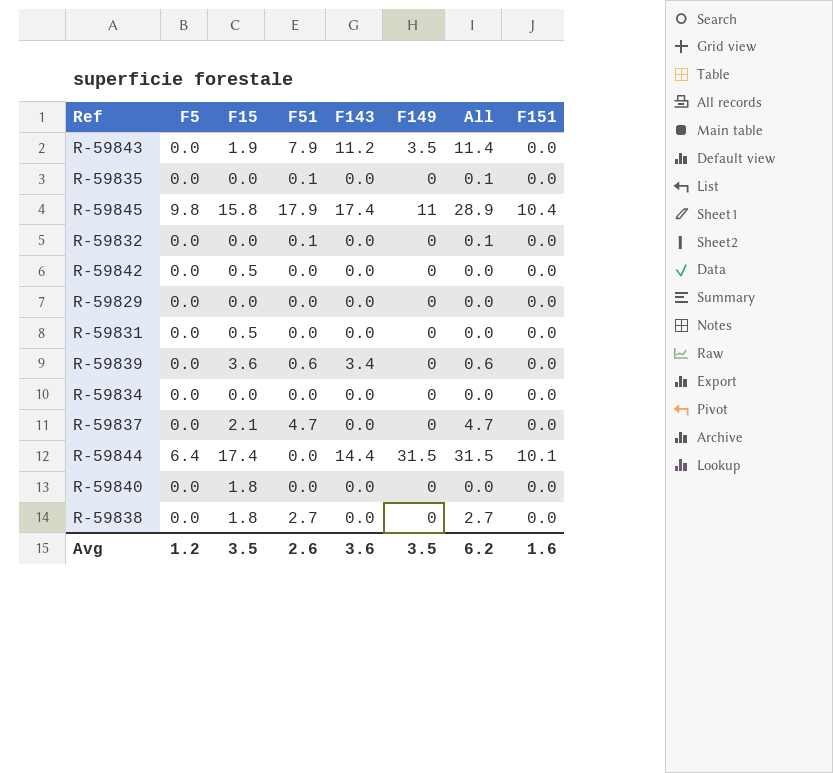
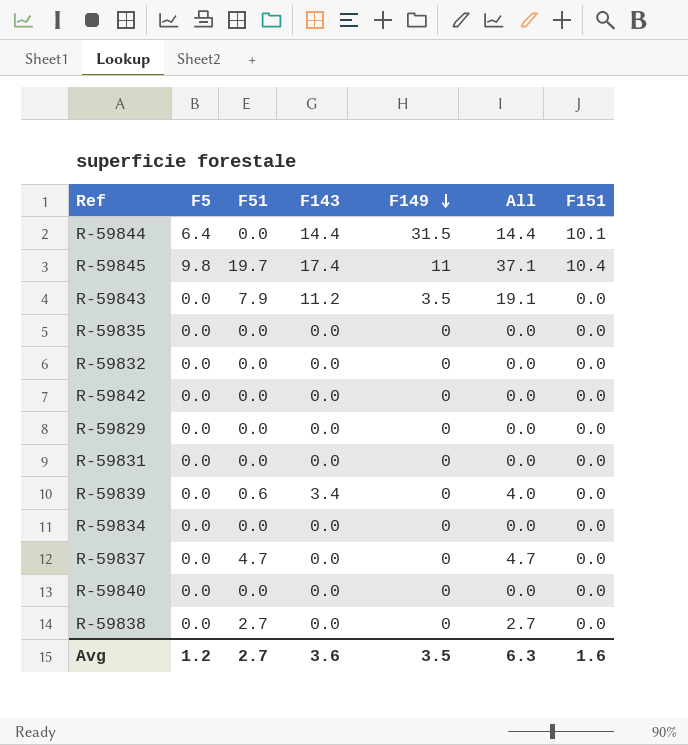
row order: none -> F149 descending
column F15 | position: 3 -> none
column All | formula: [F51] + [F149] -> [F51] + [F143]
R-59845 | F51: 17.9 -> 19.7
R-59835 | F51: 0.1 -> 0.0
R-59832 | F51: 0.1 -> 0.0
Avg | F51: 2.6 -> 2.7
Avg | All: 6.2 -> 6.3

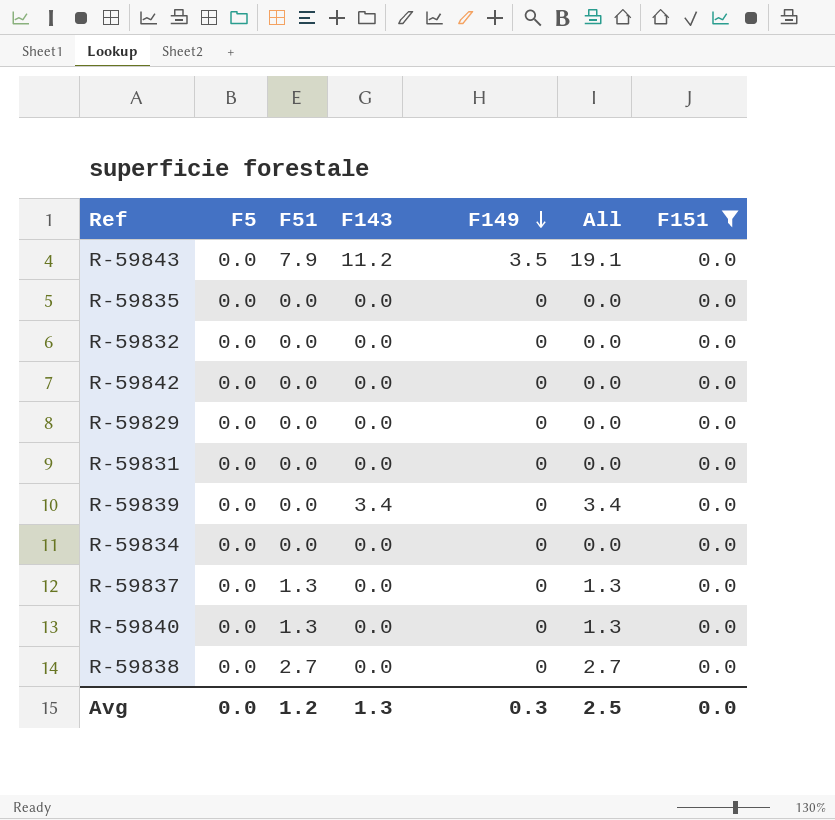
filter: none -> F151 = 0.0
R-59839 | F51: 0.6 -> 0.0
R-59839 | All: 4.0 -> 3.4
R-59837 | F51: 4.7 -> 1.3
R-59837 | All: 4.7 -> 1.3
R-59840 | F51: 0.0 -> 1.3
R-59840 | All: 0.0 -> 1.3
Avg | F5: 1.2 -> 0.0
Avg | F51: 2.7 -> 1.2
Avg | F143: 3.6 -> 1.3
Avg | F149: 3.5 -> 0.3
Avg | All: 6.3 -> 2.5
Avg | F151: 1.6 -> 0.0

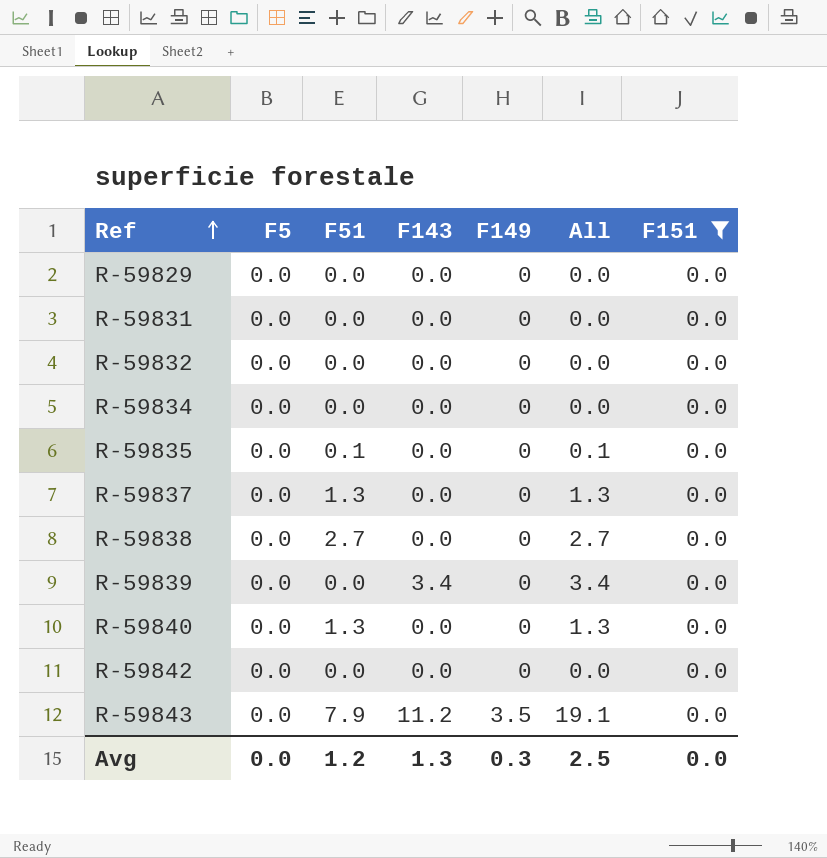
row order: F149 descending -> Ref ascending
R-59835 | F51: 0.0 -> 0.1
R-59835 | All: 0.0 -> 0.1

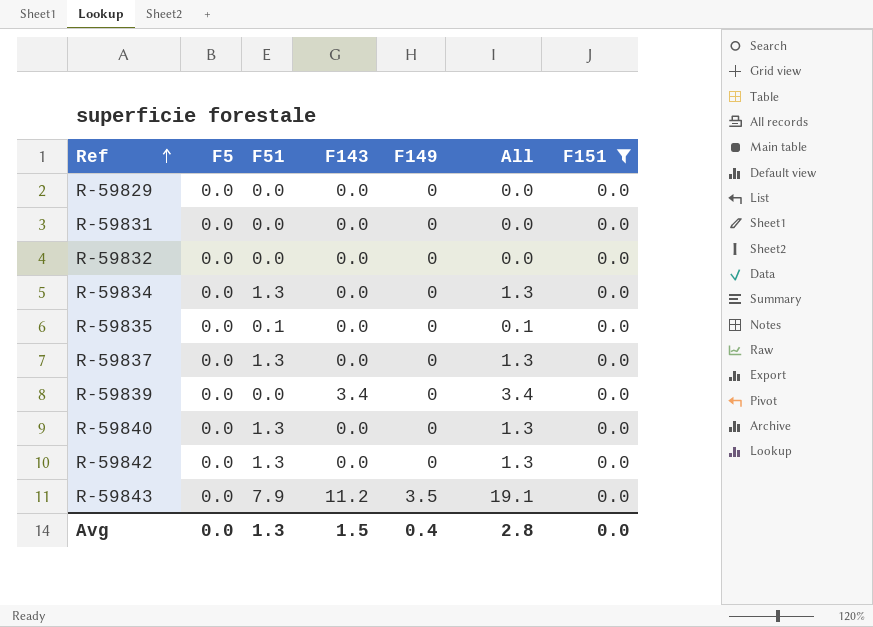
row R-59838: 0.0 | 2.7 | 0.0 | 0 | 2.7 | 0.0 -> none
R-59834 | F51: 0.0 -> 1.3
R-59834 | All: 0.0 -> 1.3
R-59842 | F51: 0.0 -> 1.3
R-59842 | All: 0.0 -> 1.3
Avg | F51: 1.2 -> 1.3
Avg | F143: 1.3 -> 1.5
Avg | F149: 0.3 -> 0.4
Avg | All: 2.5 -> 2.8

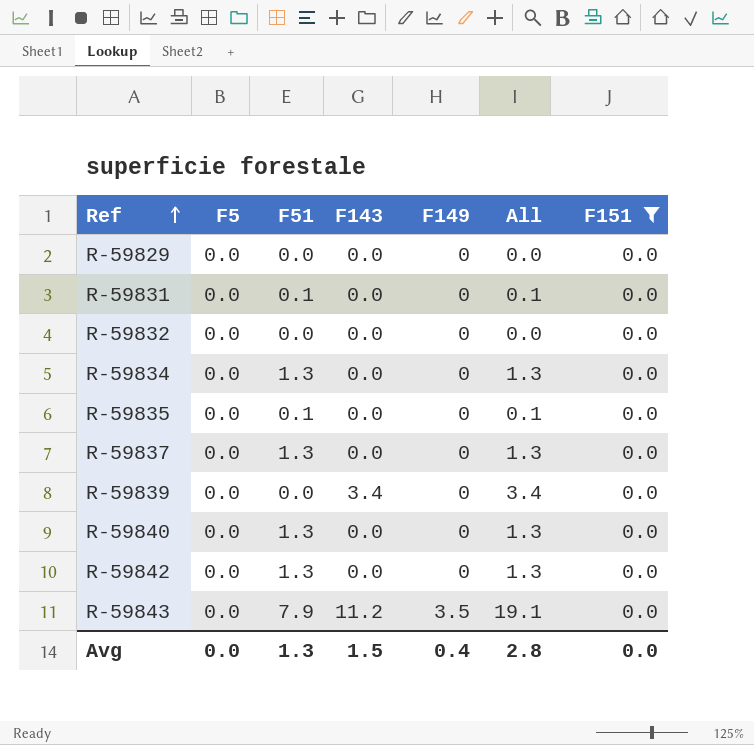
R-59831 | F51: 0.0 -> 0.1
R-59831 | All: 0.0 -> 0.1

